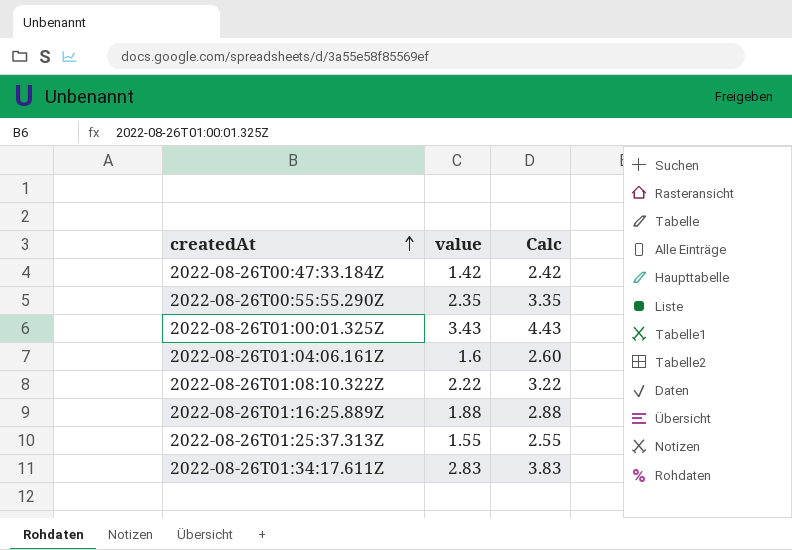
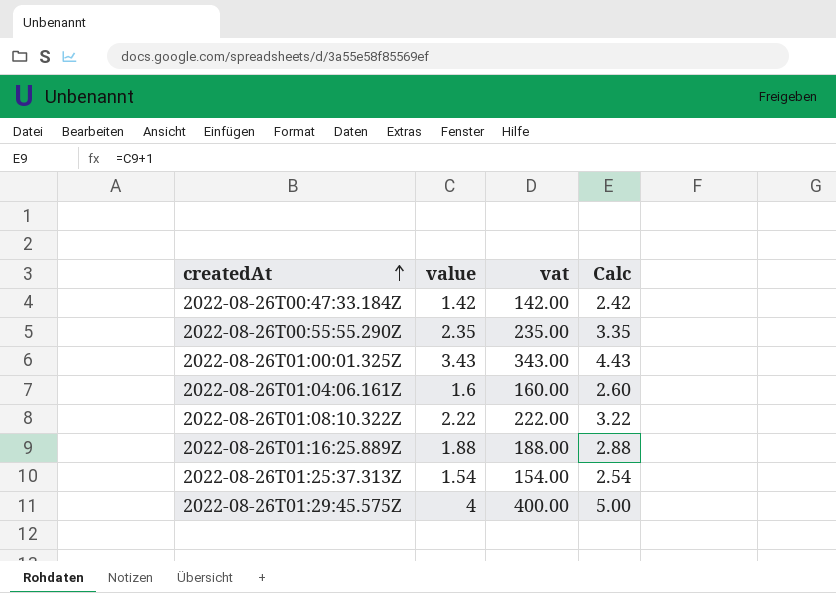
column vat | formula: none -> [value] * 100
row 2022-08-26T01:34:17.611Z: 2.83 | 3.83 -> none
2022-08-26T01:25:37.313Z | value: 1.55 -> 1.54
2022-08-26T01:25:37.313Z | Calc: 2.55 -> 2.54
row 2022-08-26T01:29:45.575Z: none -> 4 | 400.00 | 5.00

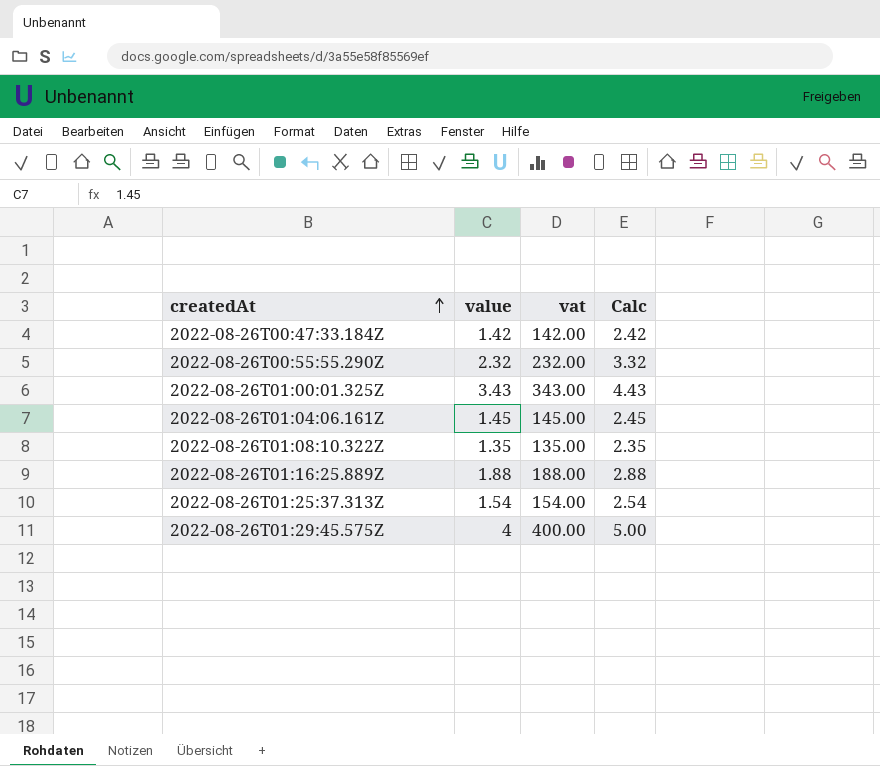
2022-08-26T00:55:55.290Z | value: 2.35 -> 2.32
2022-08-26T00:55:55.290Z | vat: 235.00 -> 232.00
2022-08-26T00:55:55.290Z | Calc: 3.35 -> 3.32
2022-08-26T01:04:06.161Z | value: 1.6 -> 1.45
2022-08-26T01:04:06.161Z | vat: 160.00 -> 145.00
2022-08-26T01:04:06.161Z | Calc: 2.60 -> 2.45
2022-08-26T01:08:10.322Z | value: 2.22 -> 1.35
2022-08-26T01:08:10.322Z | vat: 222.00 -> 135.00
2022-08-26T01:08:10.322Z | Calc: 3.22 -> 2.35

